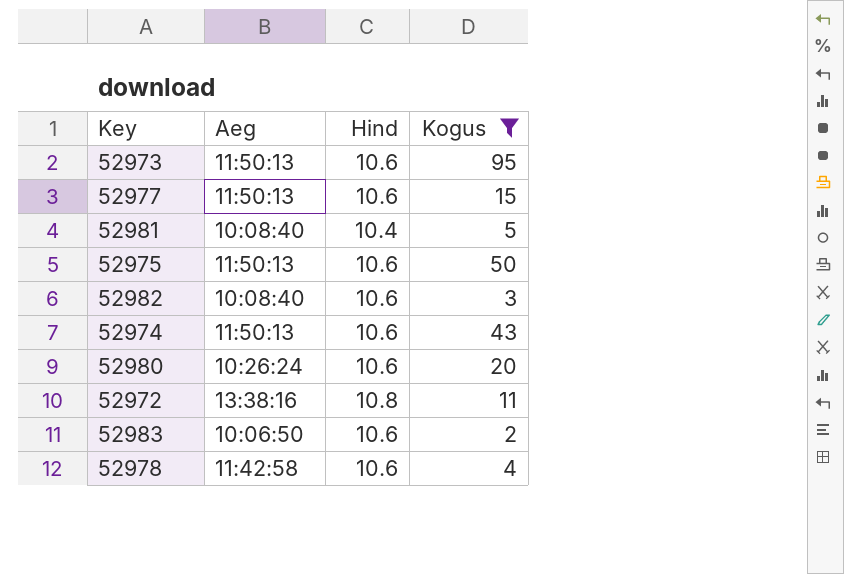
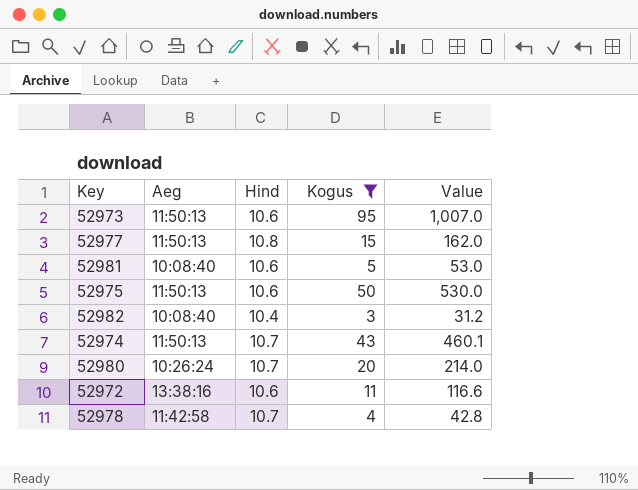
column Value | formula: none -> [Hind] * [Kogus]
row 52983: 10:06:50 | 10.6 | 2 -> none
52977 | Hind: 10.6 -> 10.8
52981 | Hind: 10.4 -> 10.6
52982 | Hind: 10.6 -> 10.4
52974 | Hind: 10.6 -> 10.7
52980 | Hind: 10.6 -> 10.7
52972 | Hind: 10.8 -> 10.6
52978 | Hind: 10.6 -> 10.7

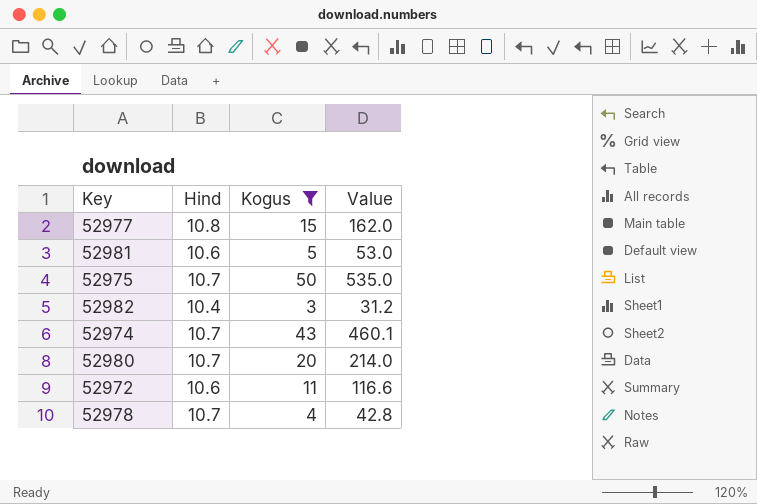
column Aeg | position: 2 -> none
row 52973: 11:50:13 | 10.6 | 95 | 1,007.0 -> none
52975 | Hind: 10.6 -> 10.7
52975 | Value: 530.0 -> 535.0

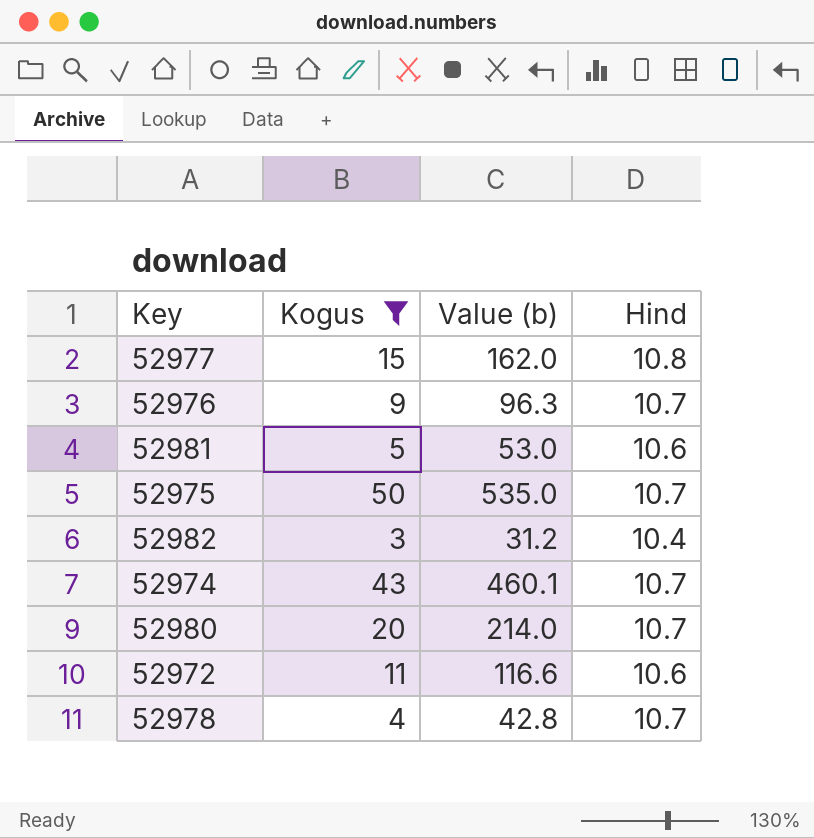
column name: Value -> Value (b)
column Hind | position: 2 -> 4
row 52976: none -> 9 | 96.3 | 10.7

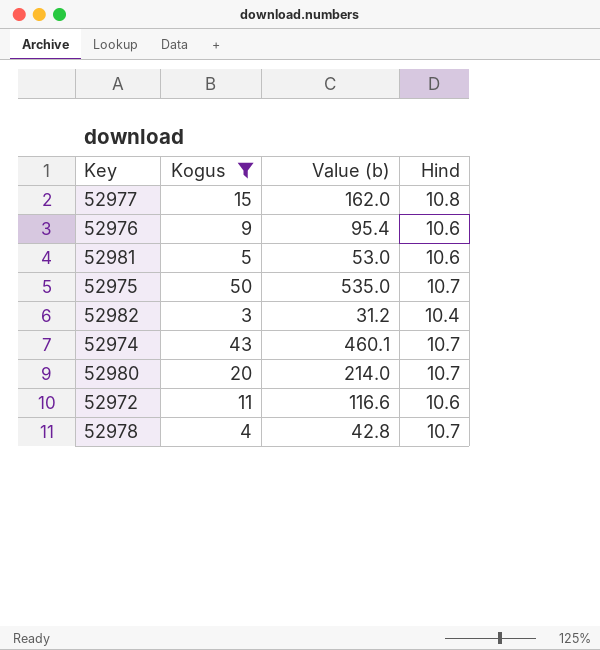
52976 | Value (b): 96.3 -> 95.4
52976 | Hind: 10.7 -> 10.6

